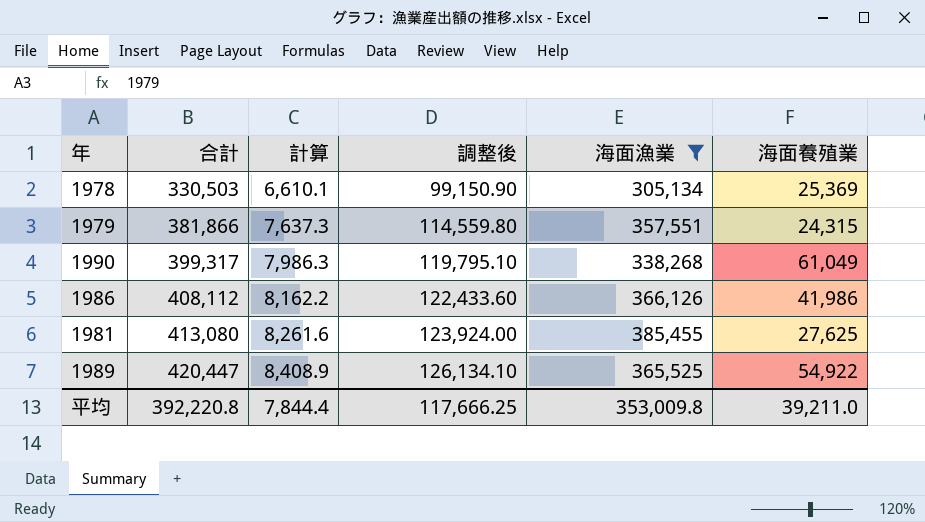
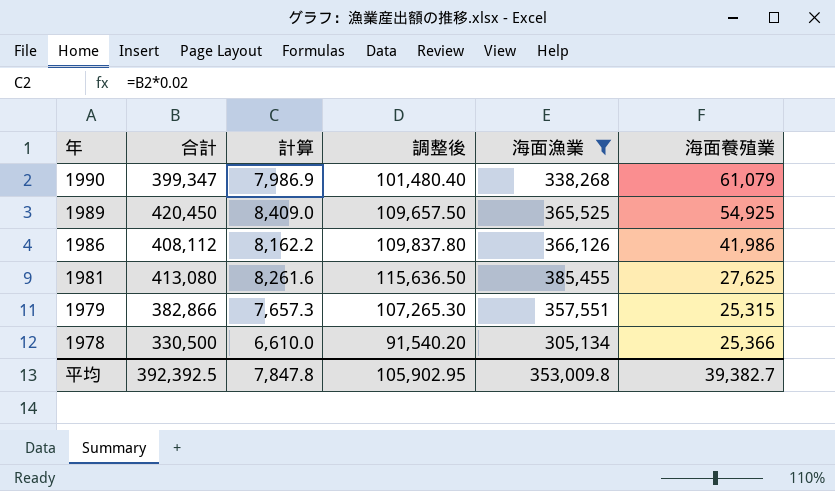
row order: 合計 ascending -> 年 descending
column 調整後 | formula: [合計] * 0.3 -> [海面漁業] * 0.3
1990 | 合計: 399,317 -> 399,347
1990 | 計算: 7,986.3 -> 7,986.9
1990 | 海面養殖業: 61,049 -> 61,079
1989 | 合計: 420,447 -> 420,450
1989 | 計算: 8,408.9 -> 8,409.0
1989 | 海面養殖業: 54,922 -> 54,925
1979 | 合計: 381,866 -> 382,866
1979 | 計算: 7,637.3 -> 7,657.3
1979 | 海面養殖業: 24,315 -> 25,315
1978 | 合計: 330,503 -> 330,500
1978 | 計算: 6,610.1 -> 6,610.0
1978 | 海面養殖業: 25,369 -> 25,366
平均 | 合計: 392,220.8 -> 392,392.5
平均 | 計算: 7,844.4 -> 7,847.8
平均 | 調整後: 117,666.25 -> 105,902.95
平均 | 海面養殖業: 39,211.0 -> 39,382.7

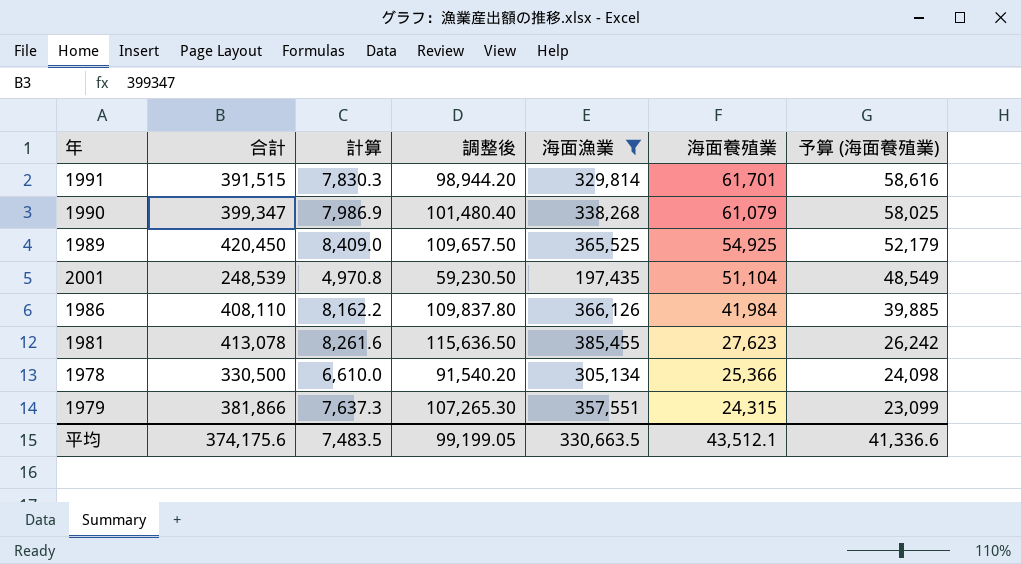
row order: 年 descending -> 海面養殖業 descending
column 予算 (海面養殖業) | formula: none -> [海面養殖業] * 0.95
row 1991: none -> 391,515 | 7,830.3 | 98,944.20 | 329,814 | 61,701 | 58,616
row 2001: none -> 248,539 | 4,970.8 | 59,230.50 | 197,435 | 51,104 | 48,549
1986 | 合計: 408,112 -> 408,110
1986 | 海面養殖業: 41,986 -> 41,984
1981 | 合計: 413,080 -> 413,078
1981 | 海面養殖業: 27,625 -> 27,623
1979 | 合計: 382,866 -> 381,866
1979 | 計算: 7,657.3 -> 7,637.3
1979 | 海面養殖業: 25,315 -> 24,315
平均 | 合計: 392,392.5 -> 374,175.6
平均 | 計算: 7,847.8 -> 7,483.5
平均 | 調整後: 105,902.95 -> 99,199.05
平均 | 海面漁業: 353,009.8 -> 330,663.5
平均 | 海面養殖業: 39,382.7 -> 43,512.1

